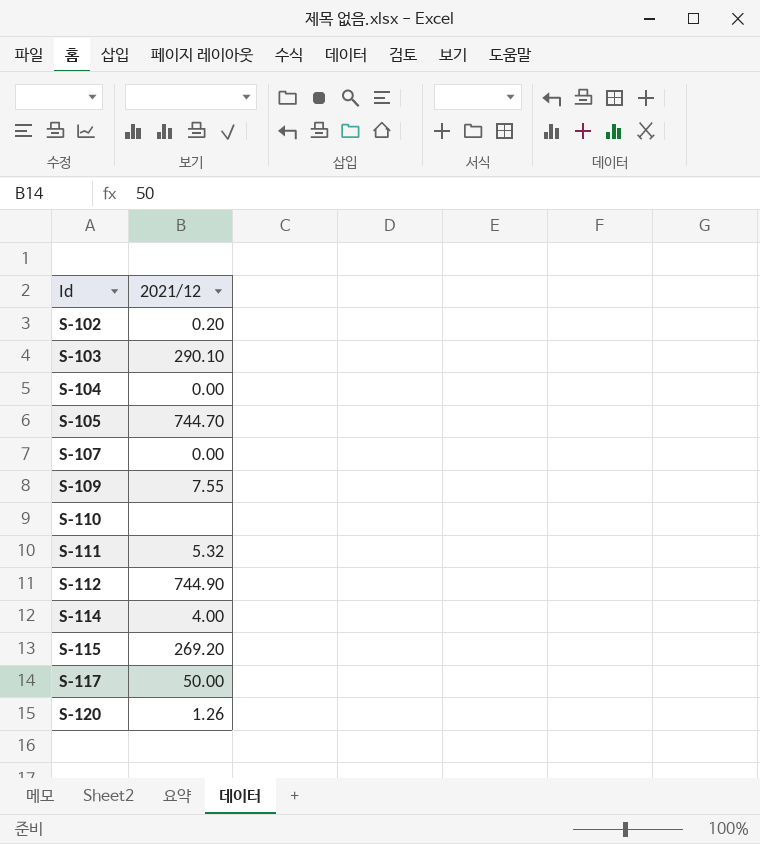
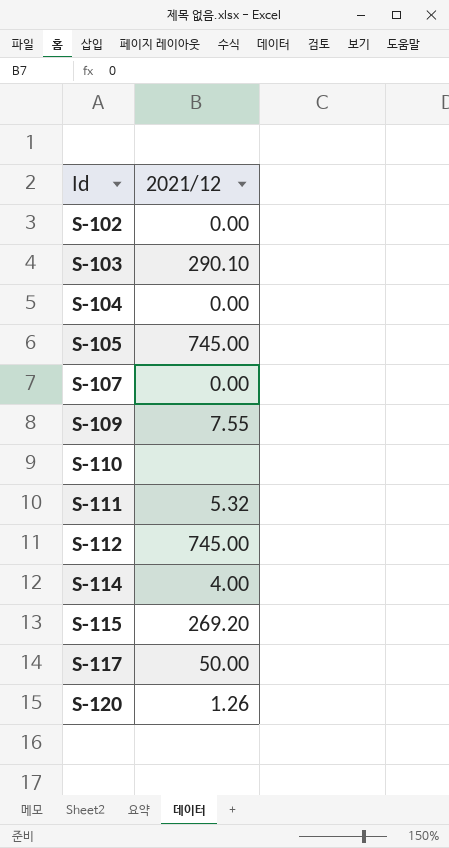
S-102 | 2021/12: 0.20 -> 0.00
S-105 | 2021/12: 744.70 -> 745.00
S-112 | 2021/12: 744.90 -> 745.00

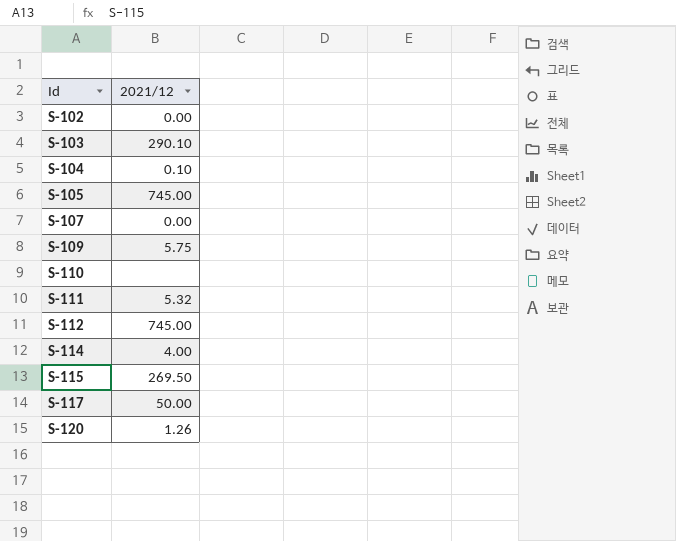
S-104 | 2021/12: 0.00 -> 0.10
S-109 | 2021/12: 7.55 -> 5.75
S-115 | 2021/12: 269.20 -> 269.50

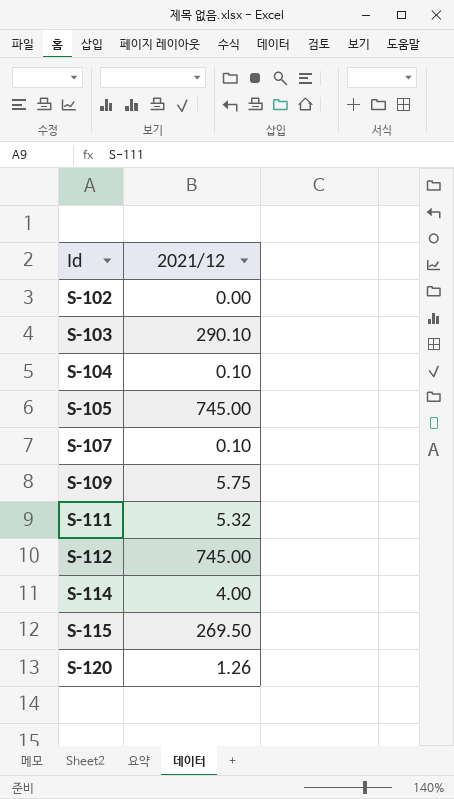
row S-110: none -> none
row S-117: 50.00 -> none
S-107 | 2021/12: 0.00 -> 0.10

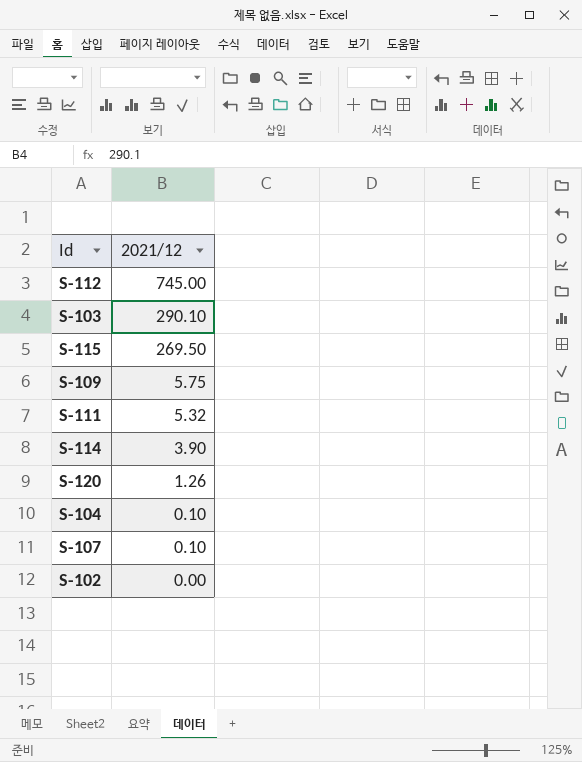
row order: Id ascending -> 2021/12 descending
row S-105: 745.00 -> none
S-114 | 2021/12: 4.00 -> 3.90

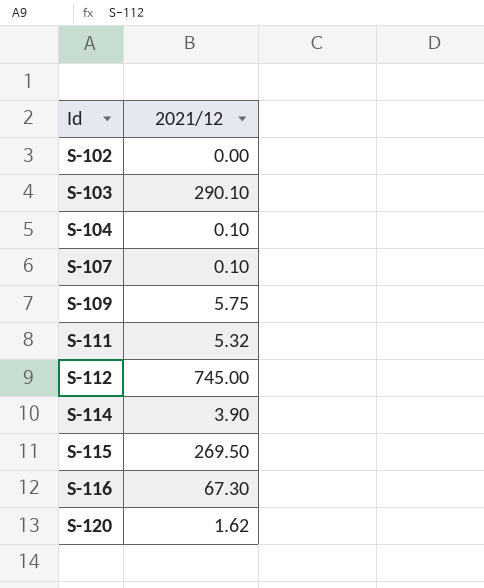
row order: 2021/12 descending -> Id ascending
row S-116: none -> 67.30
S-120 | 2021/12: 1.26 -> 1.62

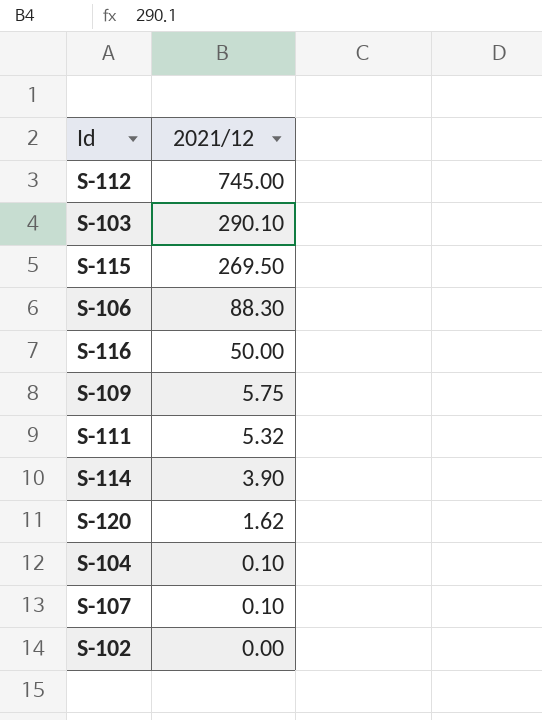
row order: Id ascending -> 2021/12 descending
row S-106: none -> 88.30
S-116 | 2021/12: 67.30 -> 50.00

